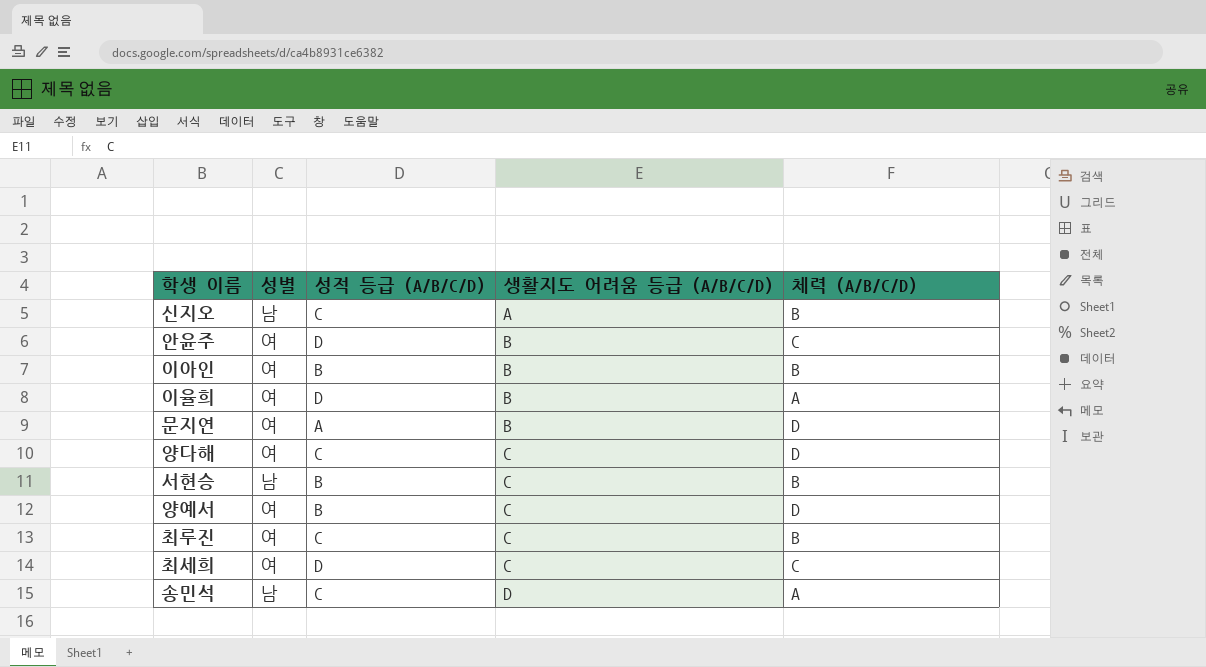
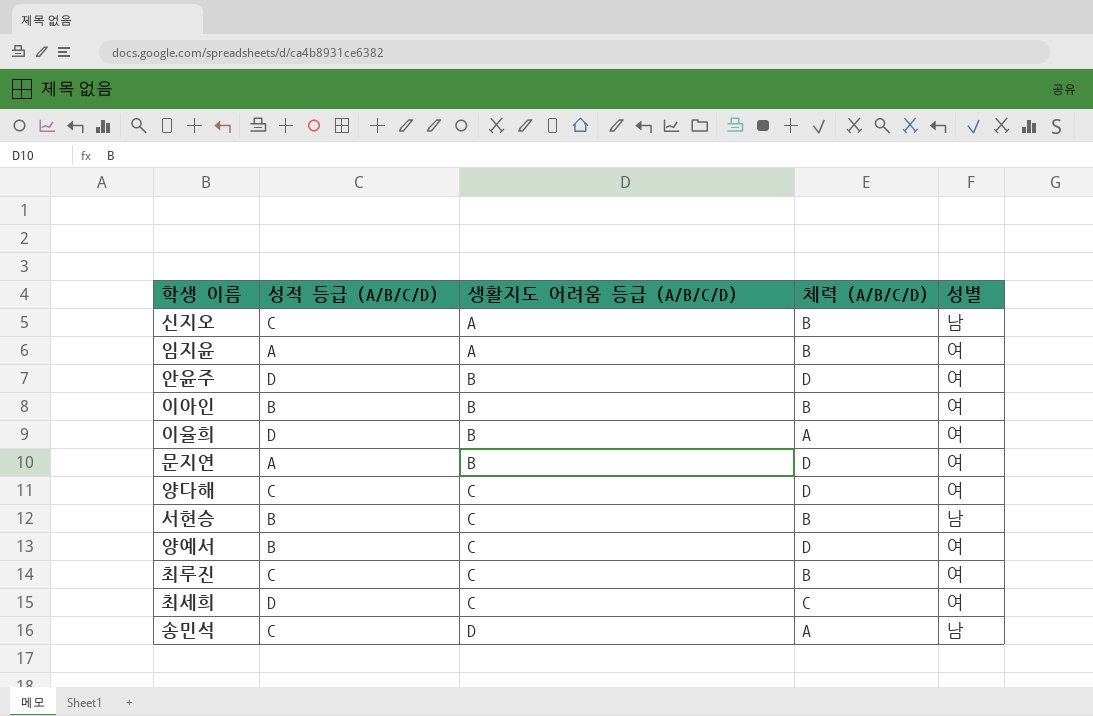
column 성별 | position: 2 -> 5
row 임지윤: none -> A | A | B | 여
안윤주 | 체력 (A/B/C/D): C -> D

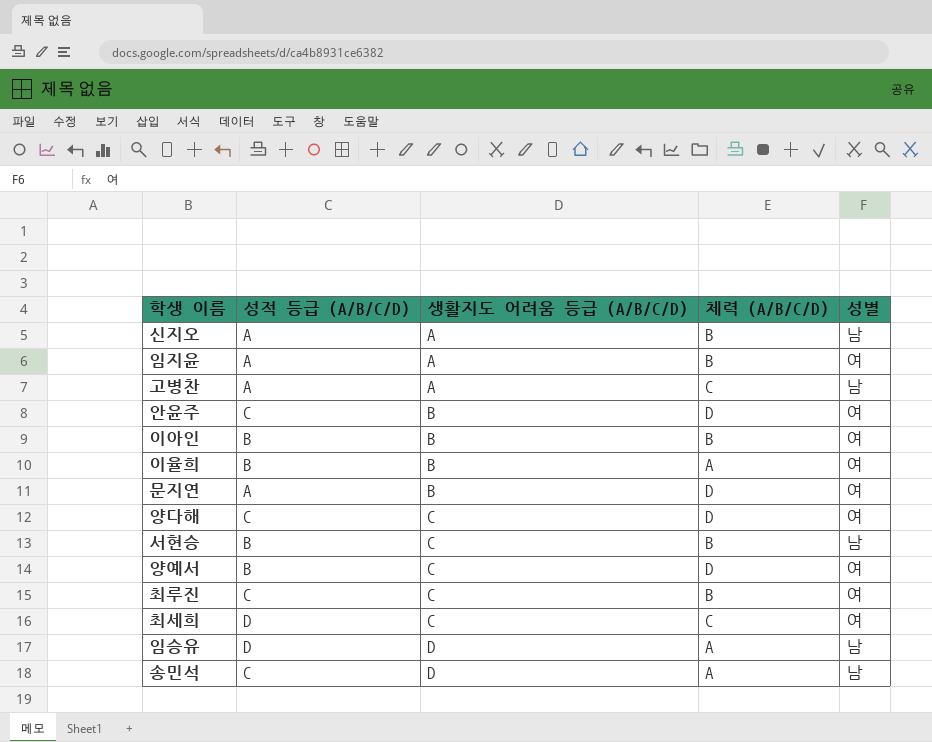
신지오 | 성적 등급 (A/B/C/D): C -> A
row 고병찬: none -> A | A | C | 남
안윤주 | 성적 등급 (A/B/C/D): D -> C
이율희 | 성적 등급 (A/B/C/D): D -> B
row 임승유: none -> D | D | A | 남

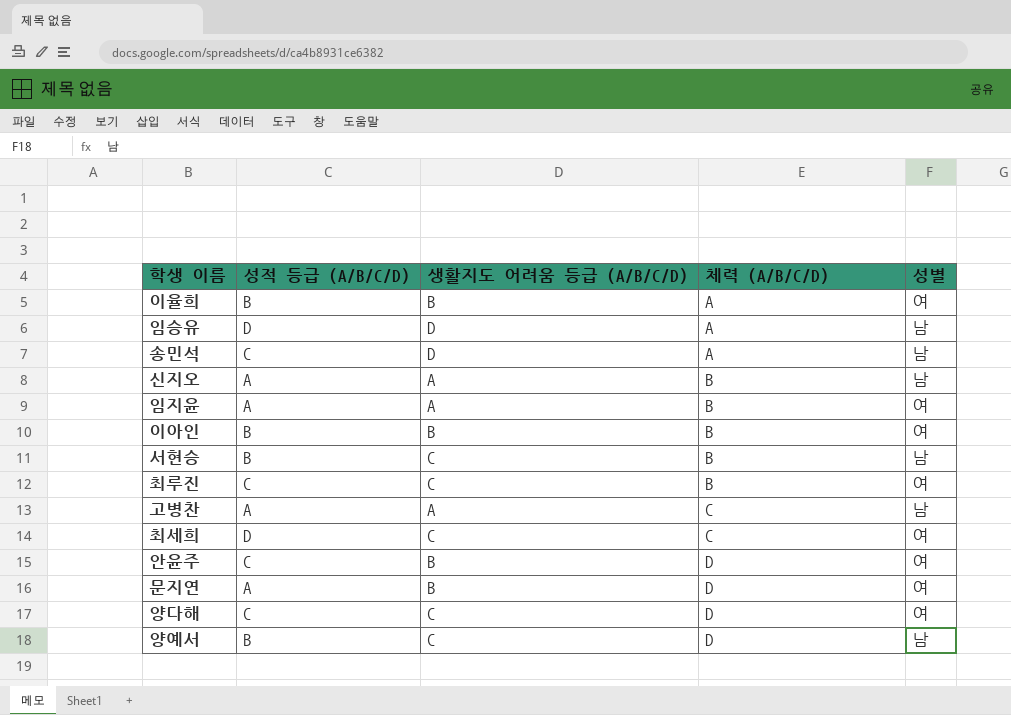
row order: 생활지도 어려움 등급 (A/B/C/D) ascending -> 체력 (A/B/C/D) ascending
양예서 | 성별: 여 -> 남

